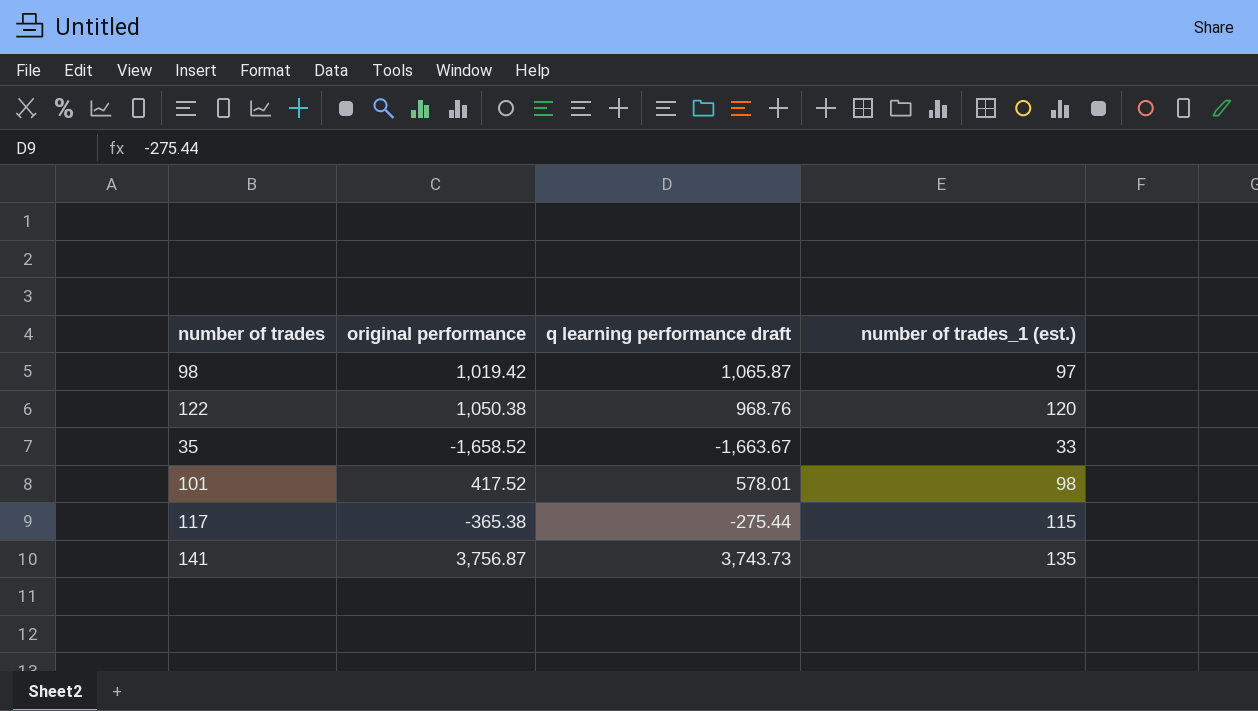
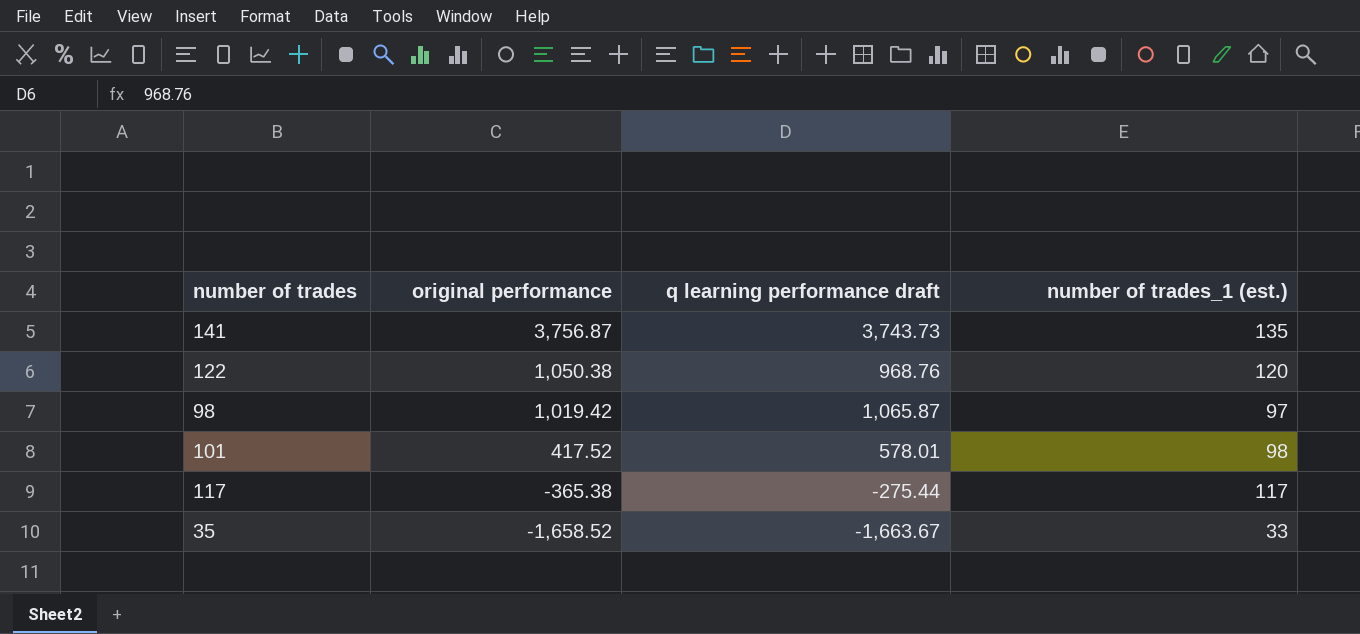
row order: none -> original performance descending
117 | number of trades_1 (est.): 115 -> 117

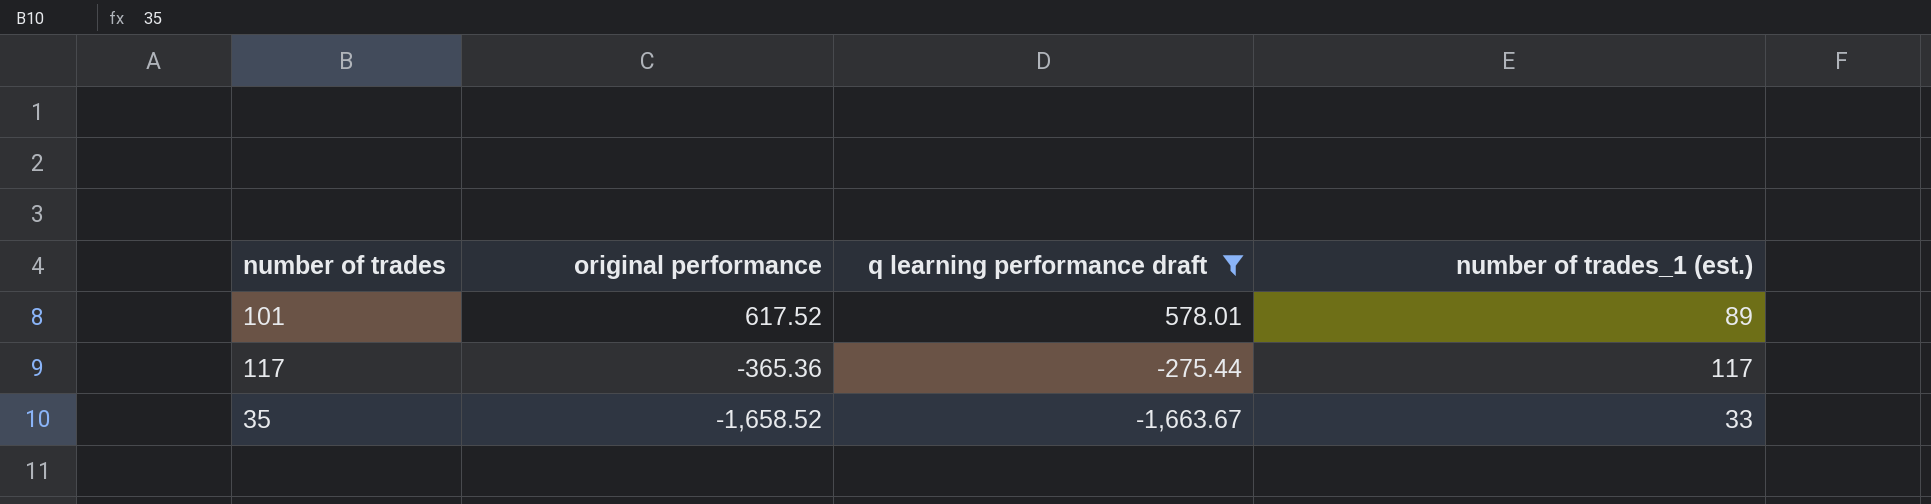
filter: none -> q learning performance draft <= 578.01
101 | original performance: 417.52 -> 617.52
101 | number of trades_1 (est.): 98 -> 89
117 | original performance: -365.38 -> -365.36

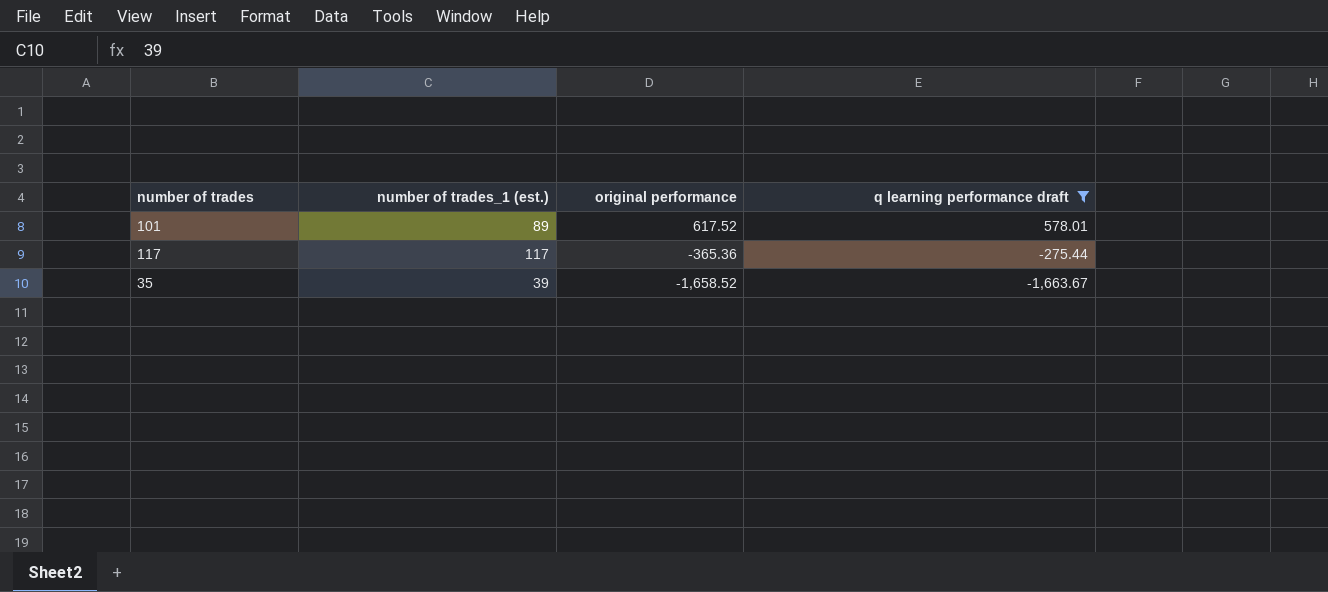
column number of trades_1 (est.) | position: 4 -> 2
35 | number of trades_1 (est.): 33 -> 39

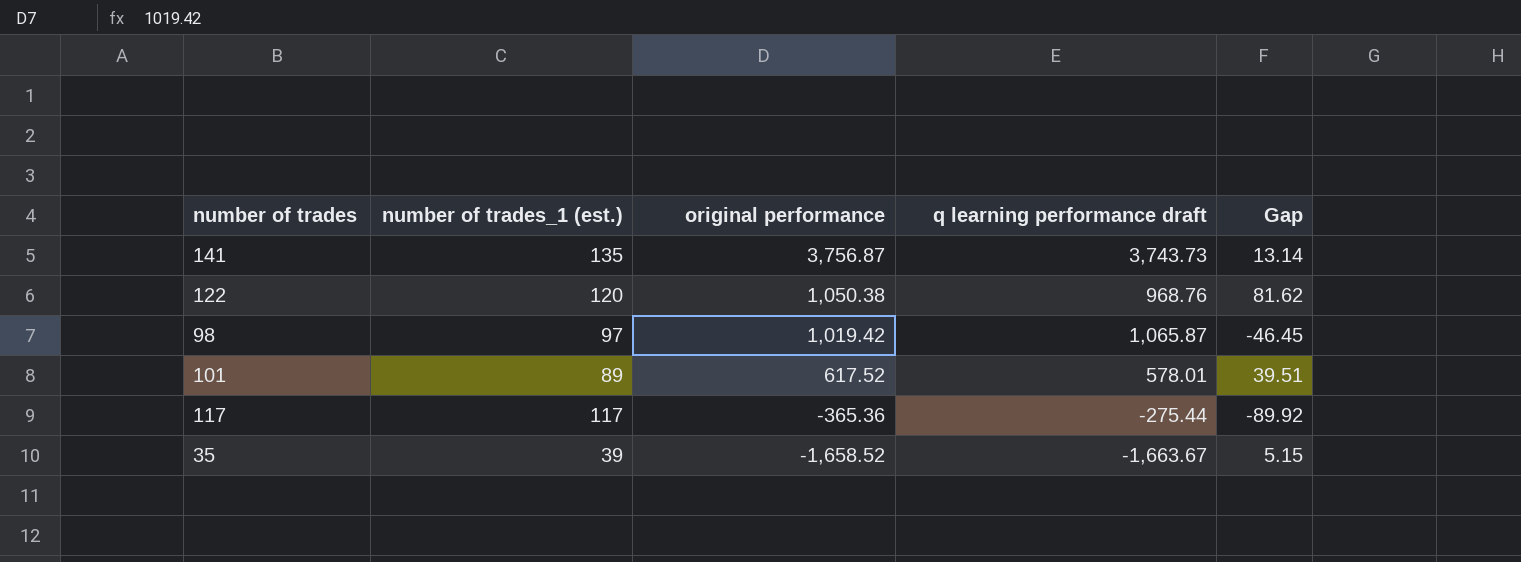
filter: q learning performance draft <= 578.01 -> none
column Gap | formula: none -> [original performance] - [q learning performance draft]

